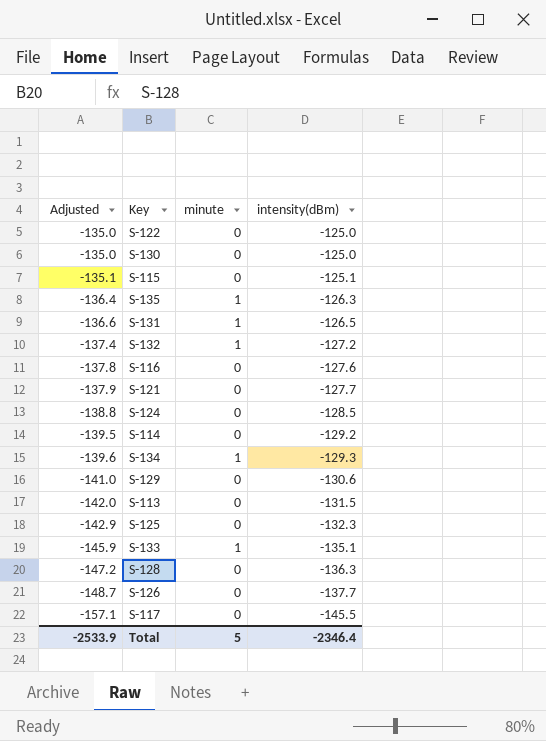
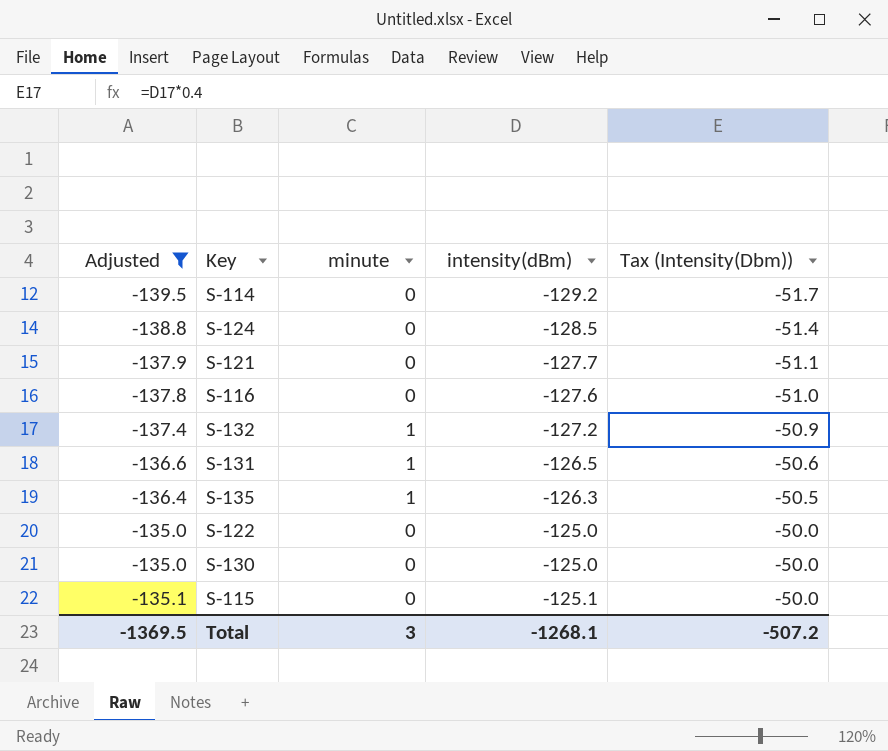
filter: none -> Adjusted >= -139.5
row order: Adjusted descending -> Tax (Intensity(Dbm)) ascending
column Tax (Intensity(Dbm)) | formula: none -> [intensity(dBm)] * 0.4
Total | Adjusted: -2533.9 -> -1369.5
Total | minute: 5 -> 3
Total | intensity(dBm): -2346.4 -> -1268.1

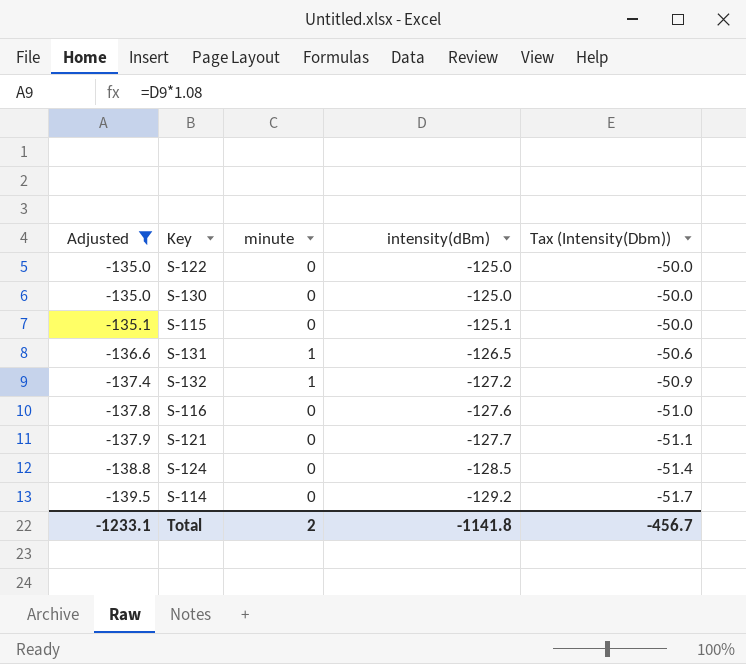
row order: Tax (Intensity(Dbm)) ascending -> Adjusted descending
row S-135: -136.4 | 1 | -126.3 | -50.5 -> none
Total | Adjusted: -1369.5 -> -1233.1
Total | minute: 3 -> 2
Total | intensity(dBm): -1268.1 -> -1141.8
Total | Tax (Intensity(Dbm)): -507.2 -> -456.7

